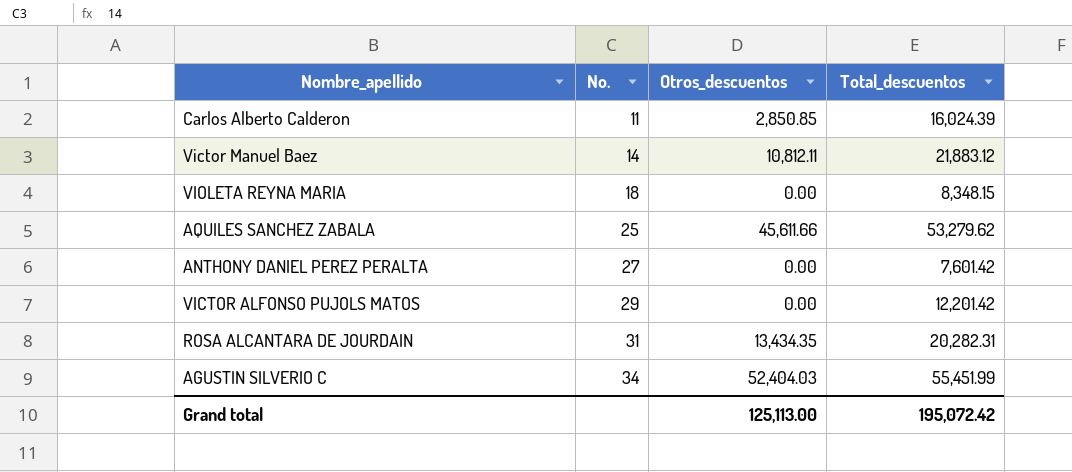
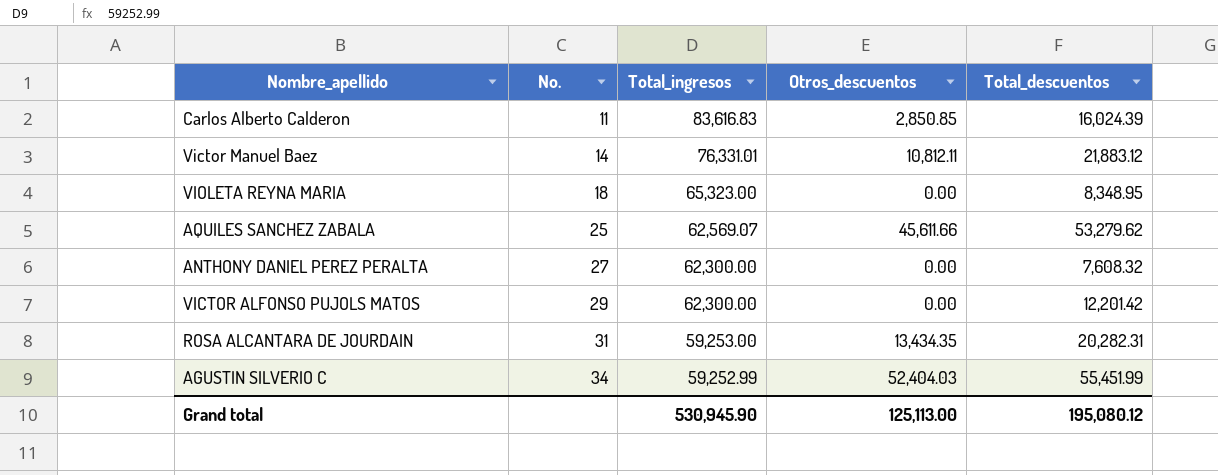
column Total_ingresos | position: none -> 3
VIOLETA REYNA MARIA | Total_descuentos: 8,348.15 -> 8,348.95
ANTHONY DANIEL PEREZ PERALTA | Total_descuentos: 7,601.42 -> 7,608.32
Grand total | Total_descuentos: 195,072.42 -> 195,080.12

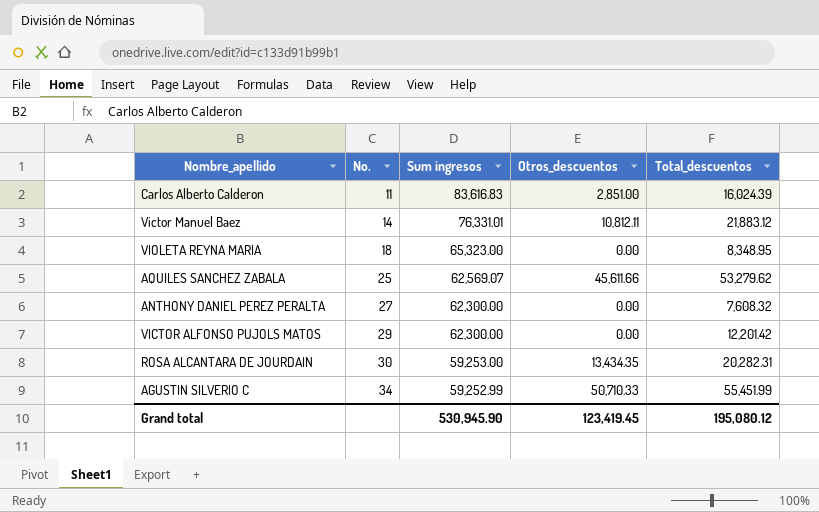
column name: Total_ingresos -> Sum ingresos
Carlos Alberto Calderon | Otros_descuentos: 2,850.85 -> 2,851.00
ROSA ALCANTARA DE JOURDAIN | No.: 31 -> 30
AGUSTIN SILVERIO C | Otros_descuentos: 52,404.03 -> 50,710.33
Grand total | Otros_descuentos: 125,113.00 -> 123,419.45

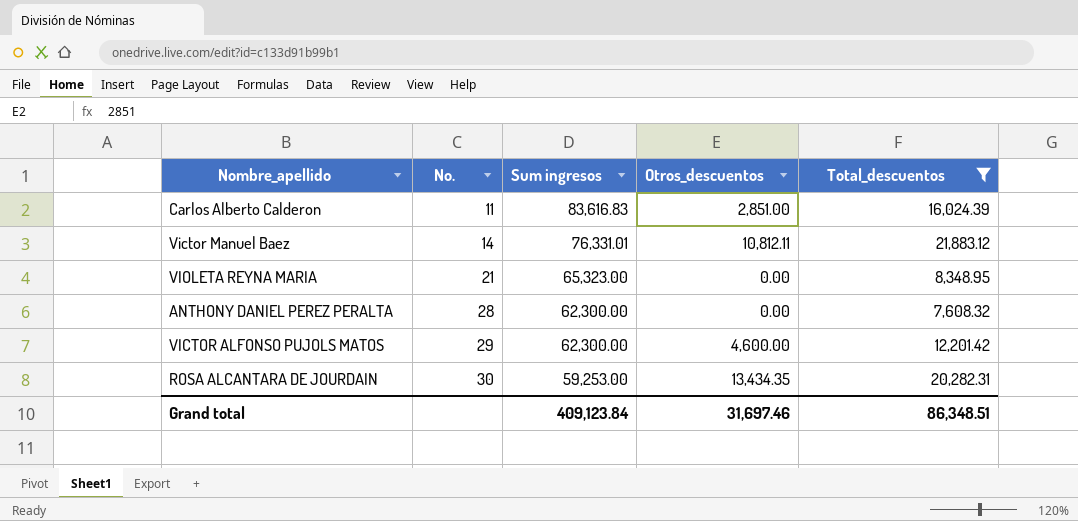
filter: none -> Total_descuentos <= 21,883.12
VIOLETA REYNA MARIA | No.: 18 -> 21
ANTHONY DANIEL PEREZ PERALTA | No.: 27 -> 28
VICTOR ALFONSO PUJOLS MATOS | Otros_descuentos: 0.00 -> 4,600.00
Grand total | Sum ingresos: 530,945.90 -> 409,123.84
Grand total | Otros_descuentos: 123,419.45 -> 31,697.46
Grand total | Total_descuentos: 195,080.12 -> 86,348.51

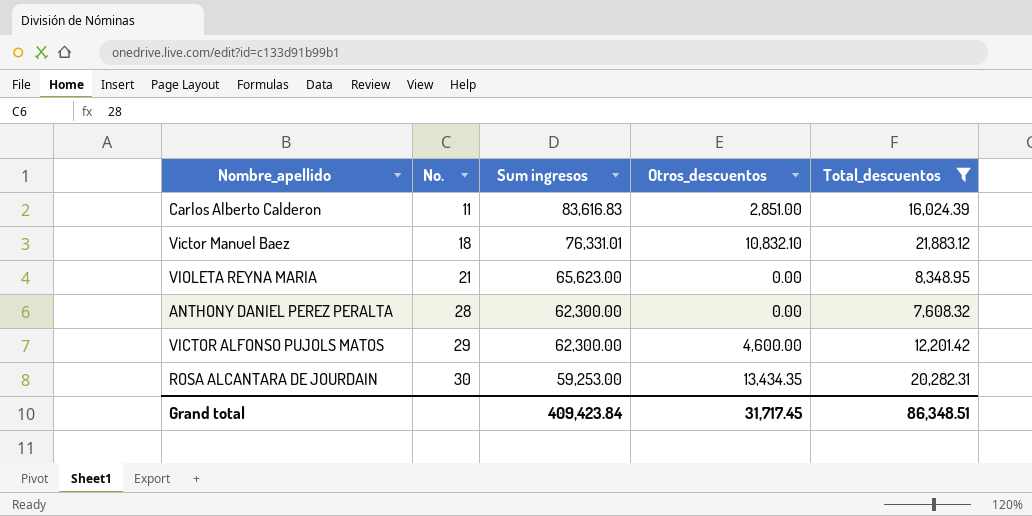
Victor Manuel Baez | No.: 14 -> 18
Victor Manuel Baez | Otros_descuentos: 10,812.11 -> 10,832.10
VIOLETA REYNA MARIA | Sum ingresos: 65,323.00 -> 65,623.00
Grand total | Sum ingresos: 409,123.84 -> 409,423.84
Grand total | Otros_descuentos: 31,697.46 -> 31,717.45

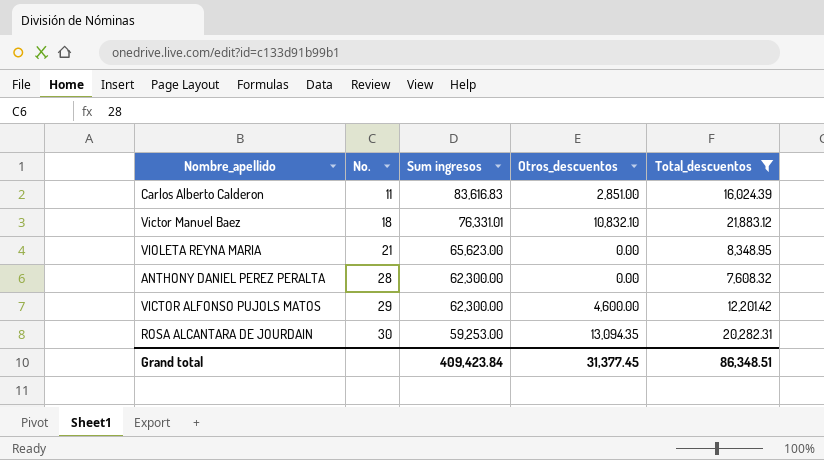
ROSA ALCANTARA DE JOURDAIN | Otros_descuentos: 13,434.35 -> 13,094.35
Grand total | Otros_descuentos: 31,717.45 -> 31,377.45

